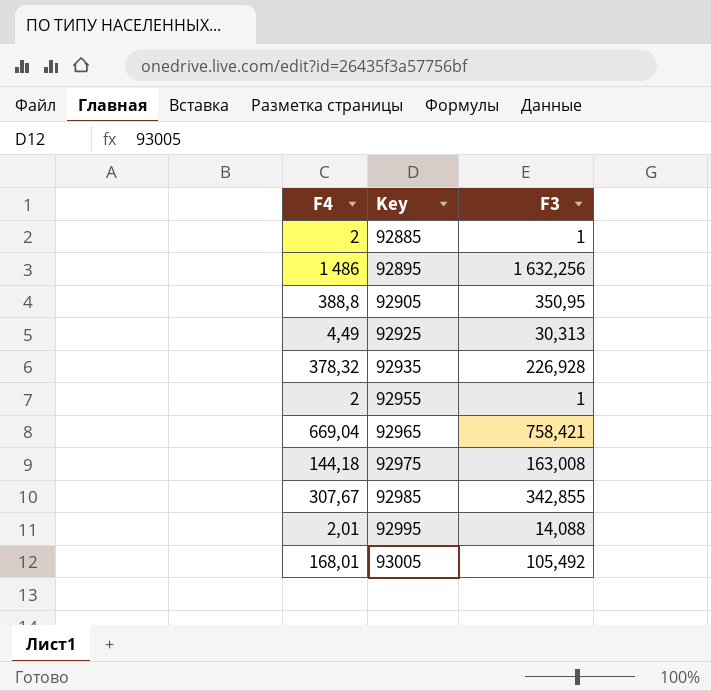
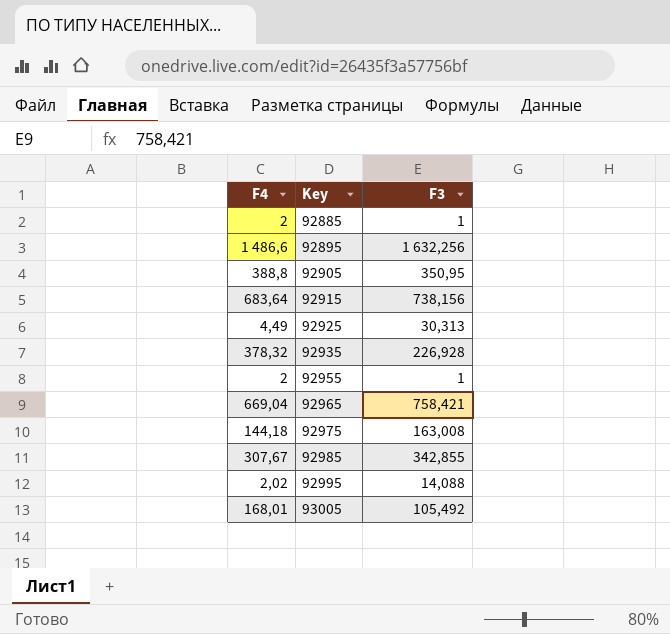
92895 | F4: 1 486 -> 1 486,6
row 92915: none -> 683,64 | 738,156
92995 | F4: 2,01 -> 2,02

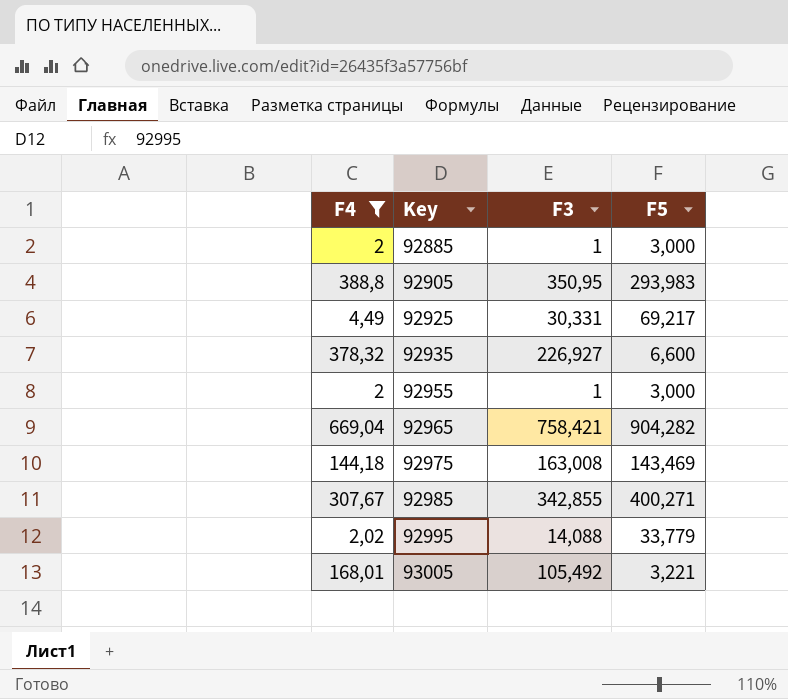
filter: none -> F4 <= 669,04
column F5 | position: none -> 4
92925 | F3: 30,313 -> 30,331
92935 | F3: 226,928 -> 226,927

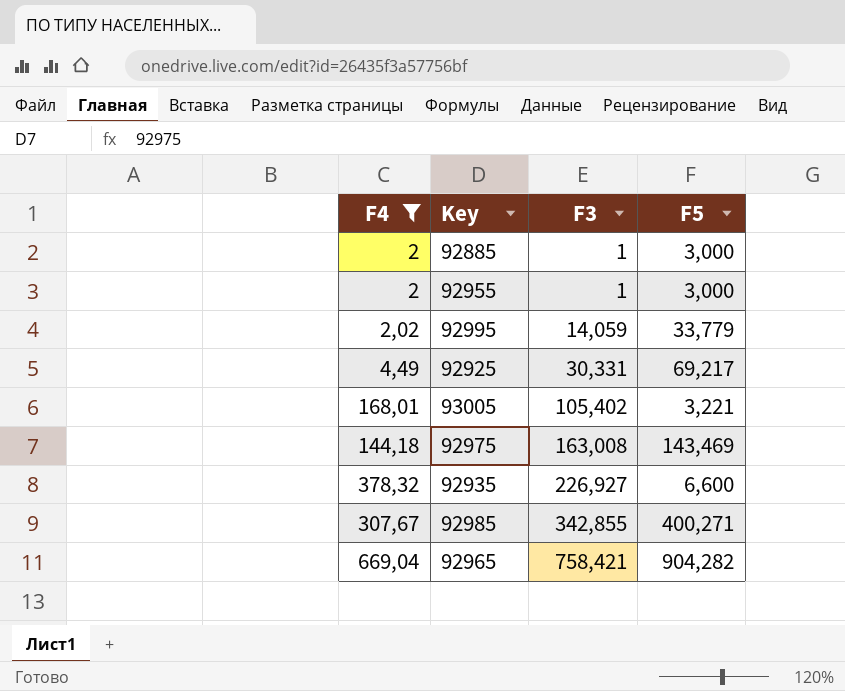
row order: Key ascending -> F3 ascending
row 92905: 388,8 | 350,95 | 293,983 -> none
92995 | F3: 14,088 -> 14,059
93005 | F3: 105,492 -> 105,402

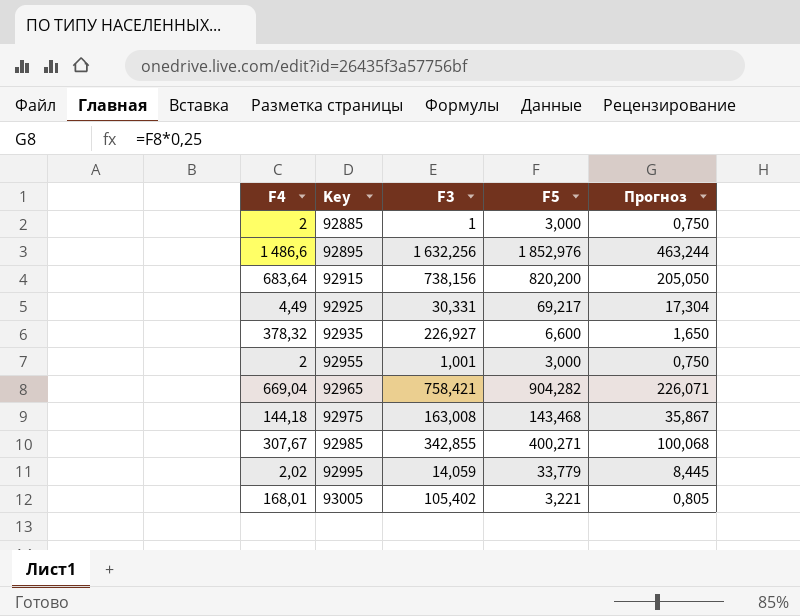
filter: F4 <= 669,04 -> none
row order: F3 ascending -> Key ascending
column Прогноз | formula: none -> [F5] * 0,25
92955 | F3: 1 -> 1,001
92975 | F5: 143,469 -> 143,468

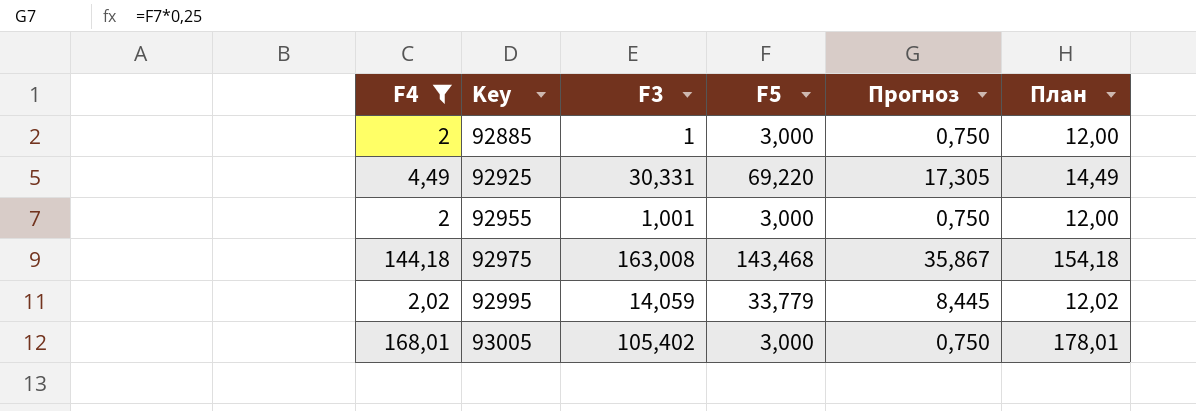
filter: none -> F4 <= 168,01
column План | formula: none -> [F4] + 10
92925 | F5: 69,217 -> 69,220
92925 | Прогноз: 17,304 -> 17,305
93005 | F5: 3,221 -> 3,000
93005 | Прогноз: 0,805 -> 0,750

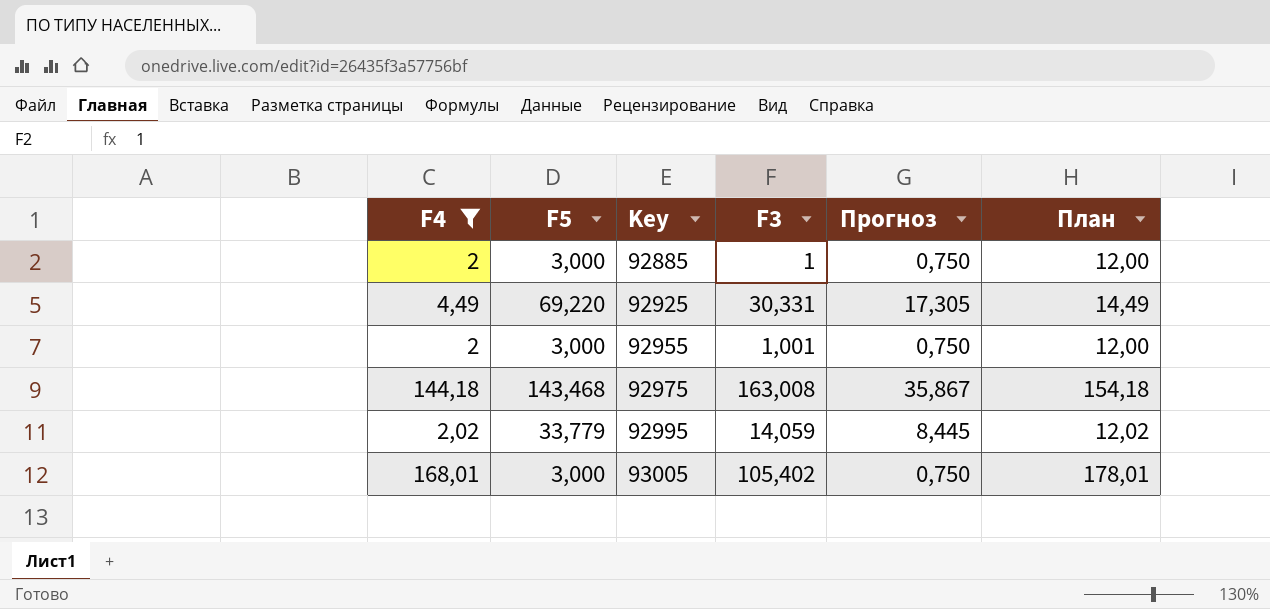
column F5 | position: 4 -> 2

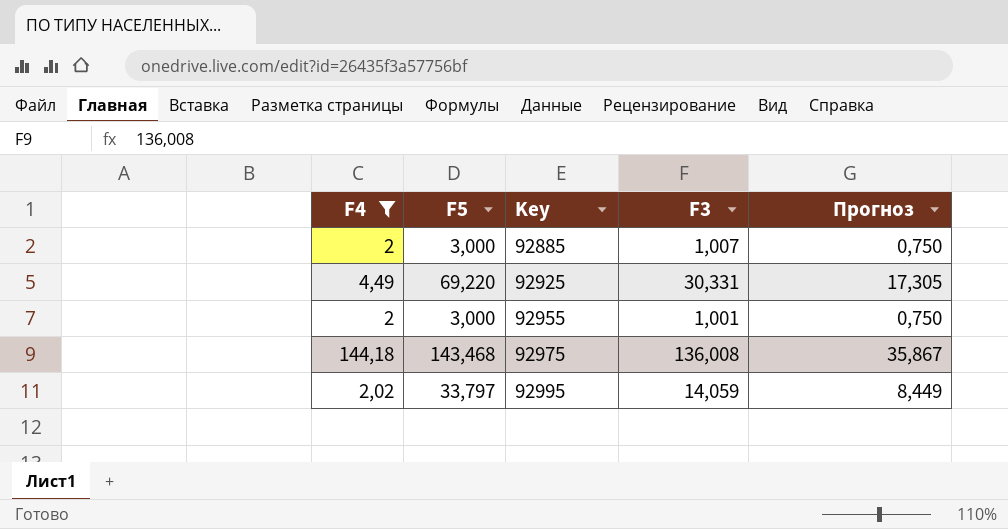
column План | formula: [F4] + 10 -> none
row 93005: 168,01 | 3,000 | 105,402 | 0,750 | 178,01 -> none
92885 | F3: 1 -> 1,007
92975 | F3: 163,008 -> 136,008
92995 | F5: 33,779 -> 33,797
92995 | Прогноз: 8,445 -> 8,449

